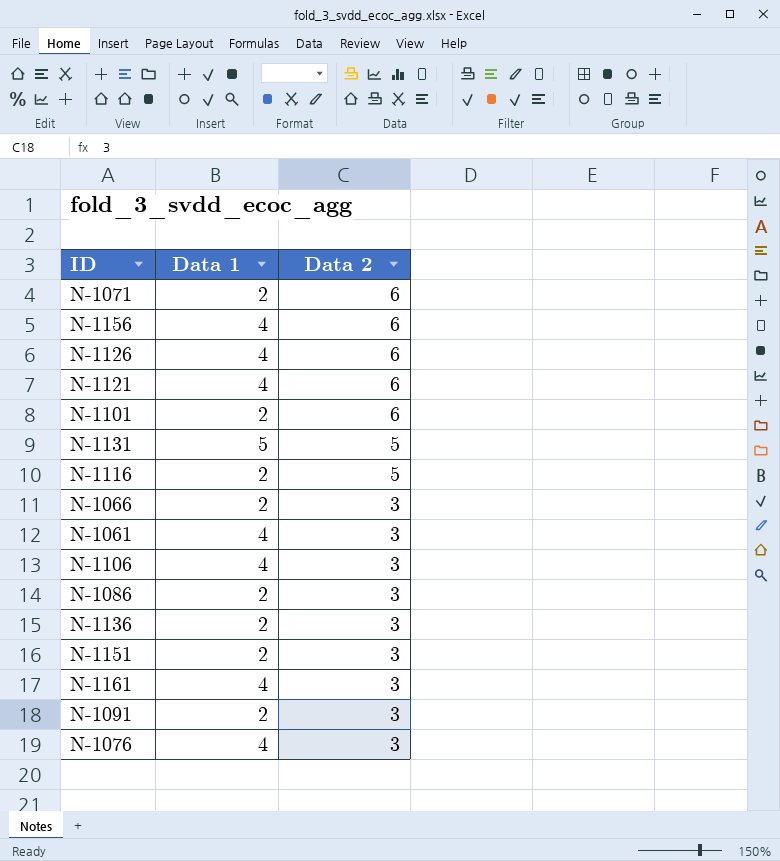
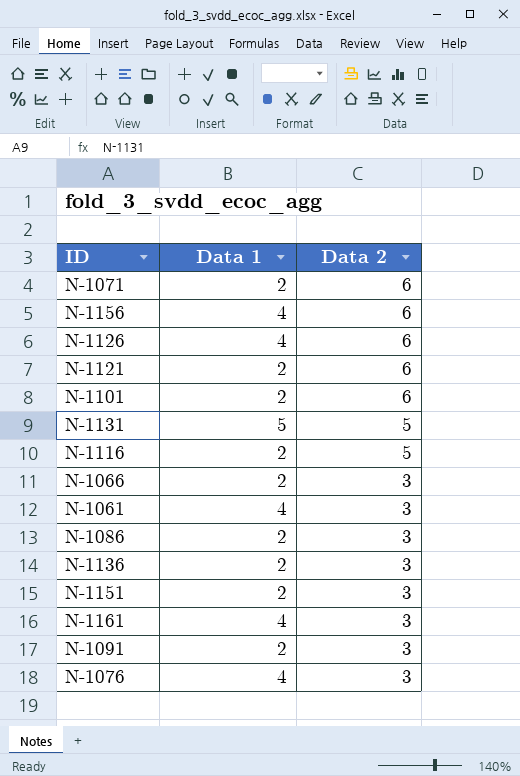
row N-1106: 4 | 3 -> none
N-1121 | Data 1: 4 -> 2

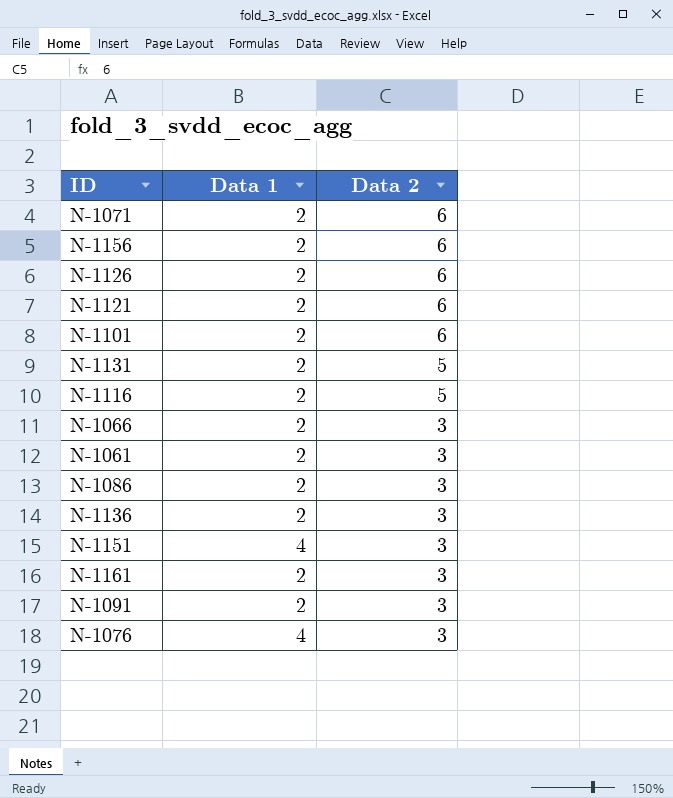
N-1156 | Data 1: 4 -> 2
N-1126 | Data 1: 4 -> 2
N-1131 | Data 1: 5 -> 2
N-1061 | Data 1: 4 -> 2
N-1151 | Data 1: 2 -> 4
N-1161 | Data 1: 4 -> 2

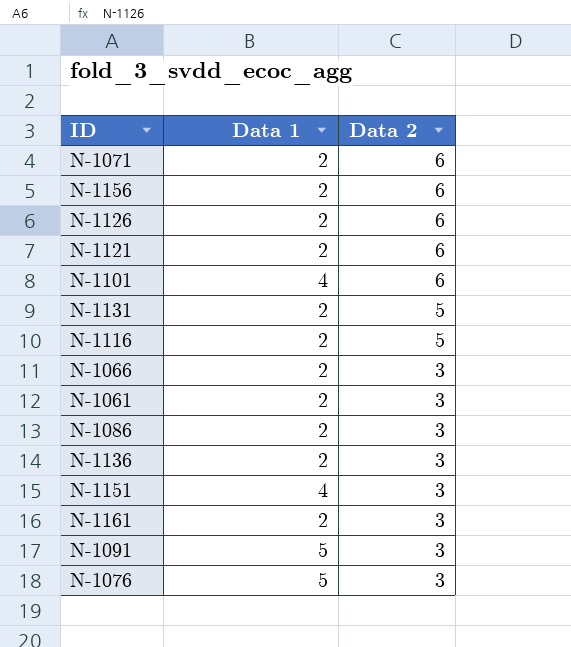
N-1101 | Data 1: 2 -> 4
N-1091 | Data 1: 2 -> 5
N-1076 | Data 1: 4 -> 5

